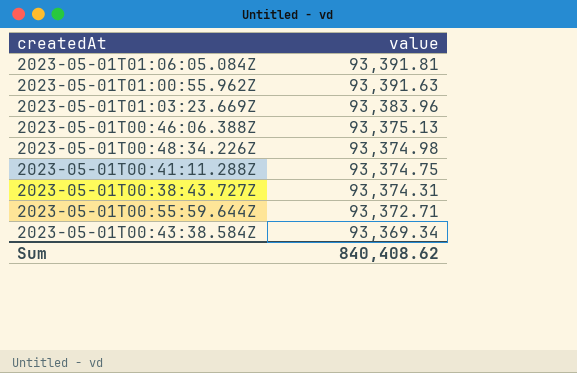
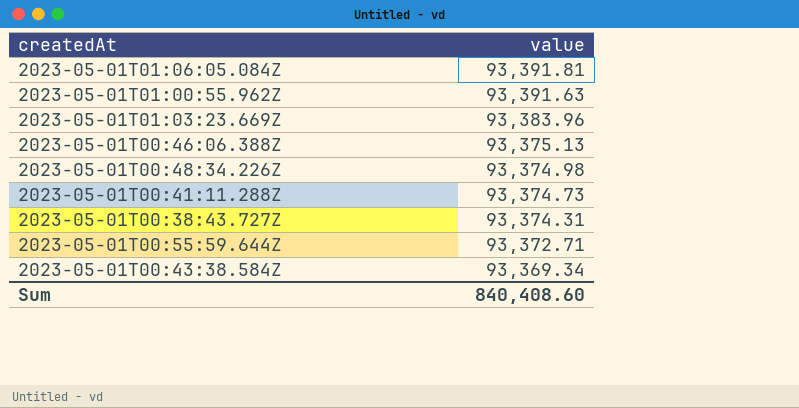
2023-05-01T00:41:11.288Z | value: 93,374.75 -> 93,374.73
Sum | value: 840,408.62 -> 840,408.60

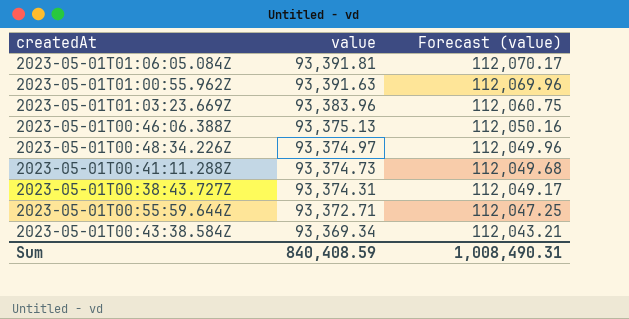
column Forecast (value) | formula: none -> [value] * 1.2
2023-05-01T00:48:34.226Z | value: 93,374.98 -> 93,374.97
Sum | value: 840,408.60 -> 840,408.59

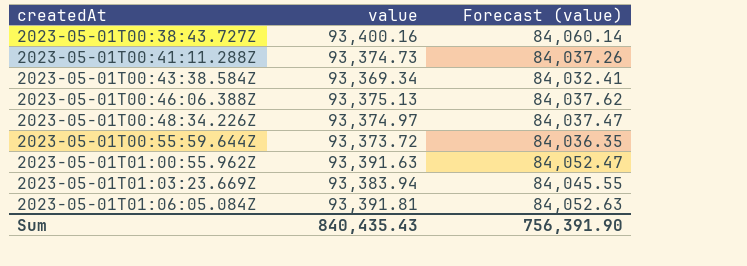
row order: value descending -> createdAt ascending
column Forecast (value) | formula: [value] * 1.2 -> [value] * 0.9
2023-05-01T00:38:43.727Z | value: 93,374.31 -> 93,400.16
2023-05-01T00:55:59.644Z | value: 93,372.71 -> 93,373.72
2023-05-01T01:03:23.669Z | value: 93,383.96 -> 93,383.94
Sum | value: 840,408.59 -> 840,435.43
Sum | Forecast (value): 1,008,490.31 -> 756,391.90

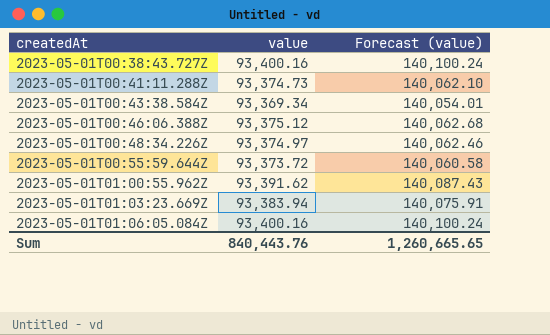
column Forecast (value) | formula: [value] * 0.9 -> [value] * 1.5
2023-05-01T00:46:06.388Z | value: 93,375.13 -> 93,375.12
2023-05-01T01:00:55.962Z | value: 93,391.63 -> 93,391.62
2023-05-01T01:06:05.084Z | value: 93,391.81 -> 93,400.16
Sum | value: 840,435.43 -> 840,443.76
Sum | Forecast (value): 756,391.90 -> 1,260,665.65

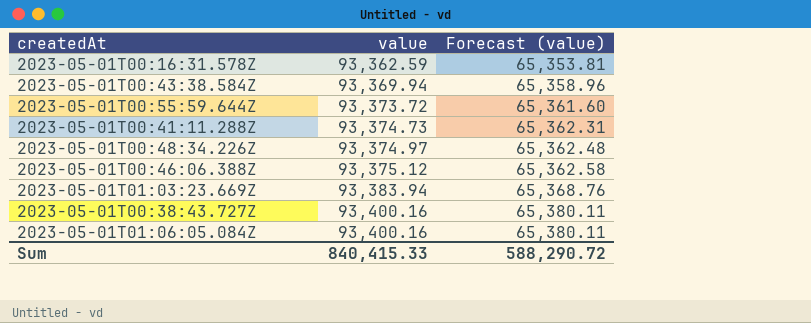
row order: createdAt ascending -> value ascending
column Forecast (value) | formula: [value] * 1.5 -> [value] * 0.7
row 2023-05-01T01:00:55.962Z: 93,391.62 | 140,087.43 -> none
row 2023-05-01T00:16:31.578Z: none -> 93,362.59 | 65,353.81
2023-05-01T00:43:38.584Z | value: 93,369.34 -> 93,369.94
Sum | value: 840,443.76 -> 840,415.33
Sum | Forecast (value): 1,260,665.65 -> 588,290.72

